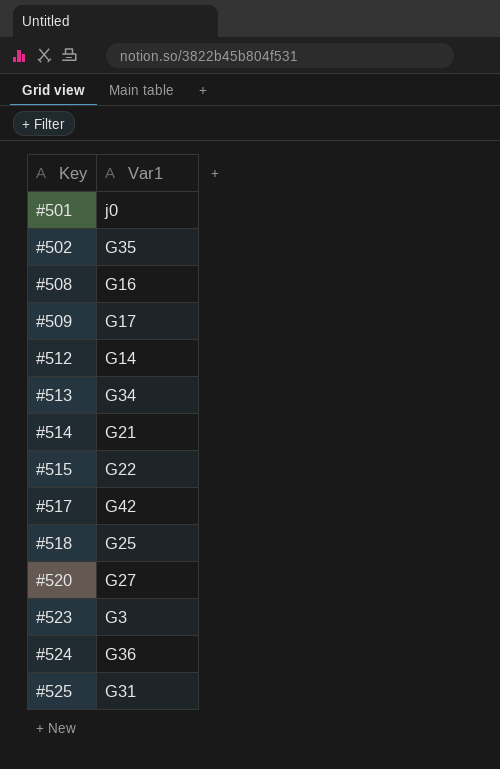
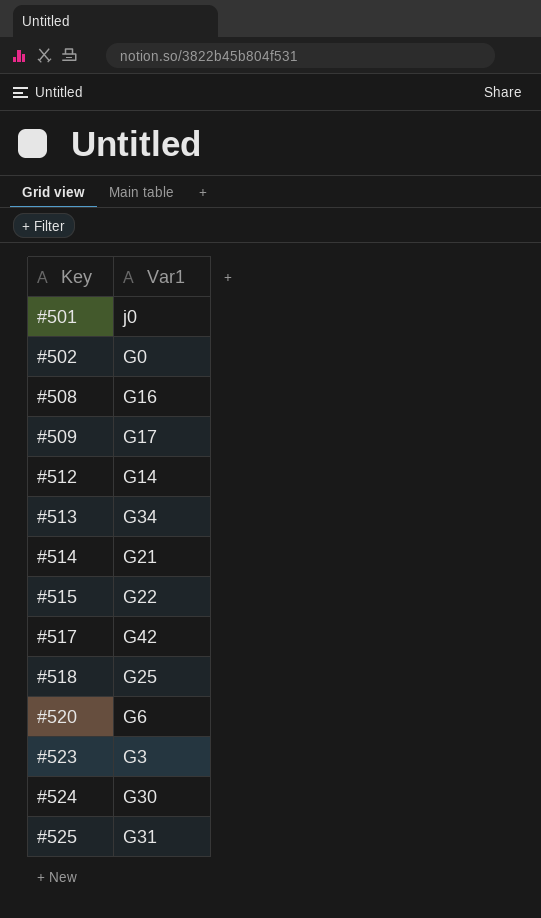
#502 | Var1: G35 -> G0
#520 | Var1: G27 -> G6
#524 | Var1: G36 -> G30

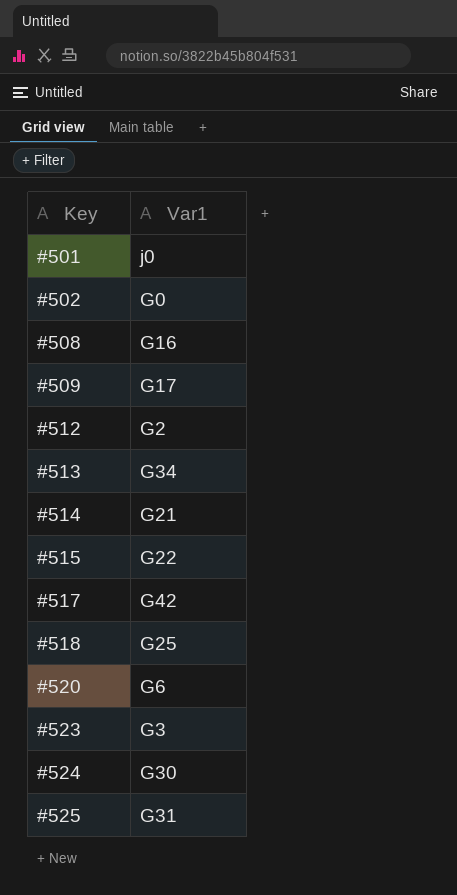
#512 | Var1: G14 -> G2

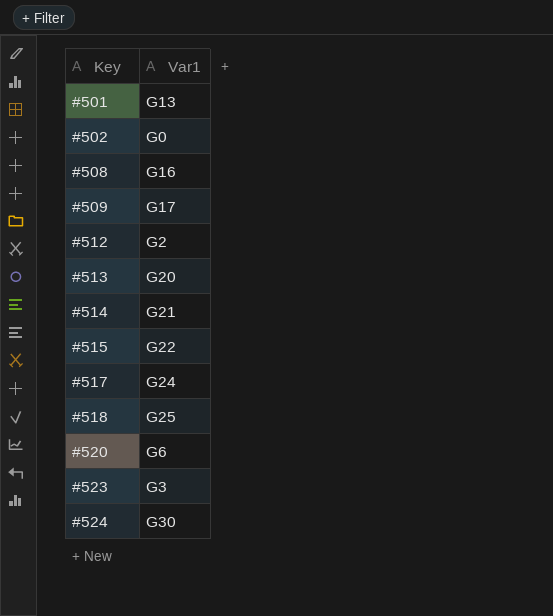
row #525: G31 -> none
#501 | Var1: j0 -> G13
#513 | Var1: G34 -> G20
#517 | Var1: G42 -> G24

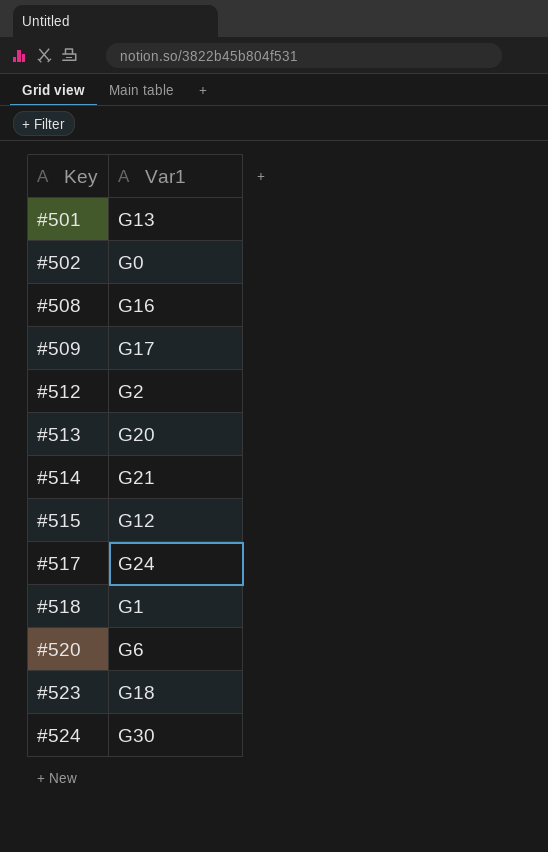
#515 | Var1: G22 -> G12
#518 | Var1: G25 -> G1
#523 | Var1: G3 -> G18

